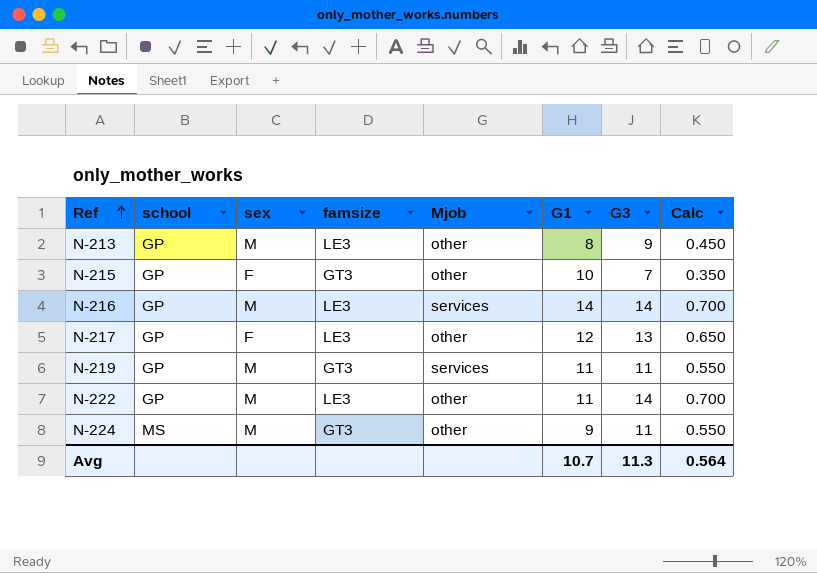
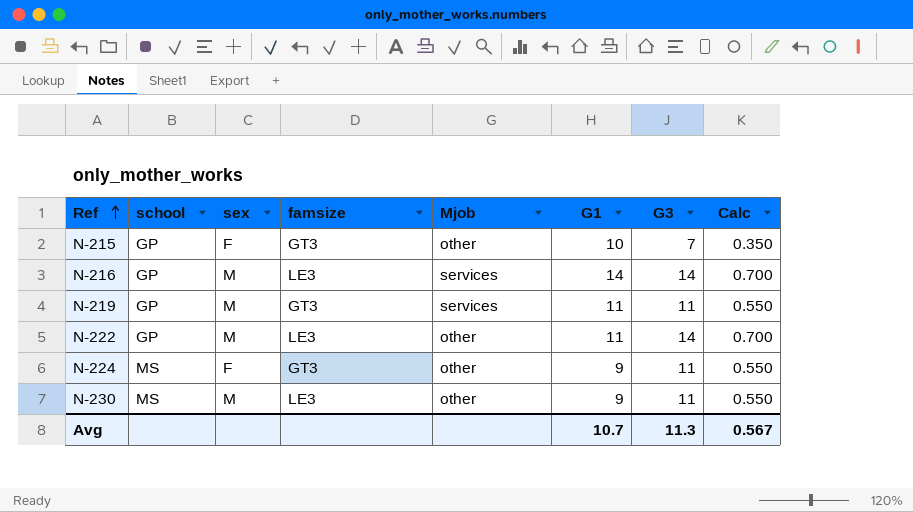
row N-213: GP | M | LE3 | other | 8 | 9 | 0.450 -> none
row N-217: GP | F | LE3 | other | 12 | 13 | 0.650 -> none
N-224 | sex: M -> F
row N-230: none -> MS | M | LE3 | other | 9 | 11 | 0.550
Avg | Calc: 0.564 -> 0.567

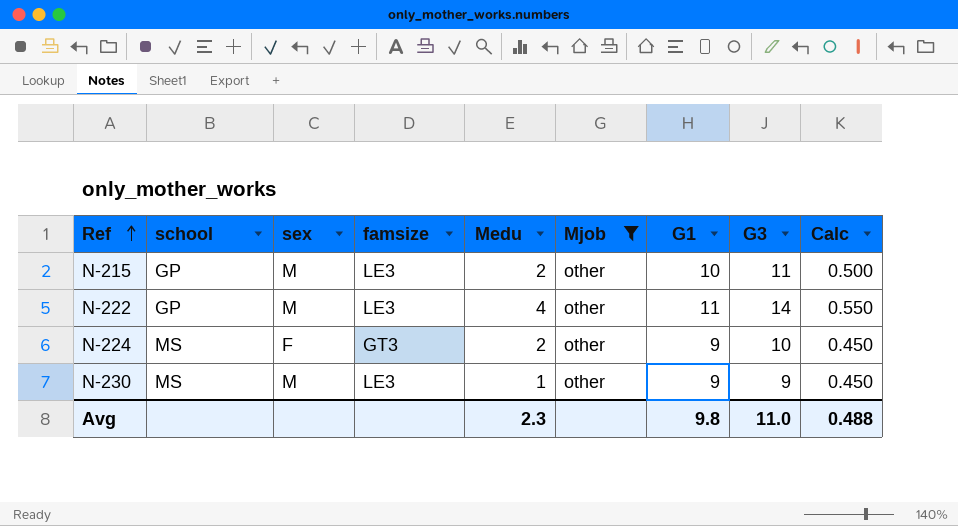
filter: none -> Mjob = other
column Medu | position: none -> 5
column Calc | formula: [G3] * 0.05 -> [G1] * 0.05
N-215 | sex: F -> M
N-215 | famsize: GT3 -> LE3
N-215 | G3: 7 -> 11
N-224 | G3: 11 -> 10
N-230 | G3: 11 -> 9
Avg | G1: 10.7 -> 9.8
Avg | G3: 11.3 -> 11.0
Avg | Calc: 0.567 -> 0.488

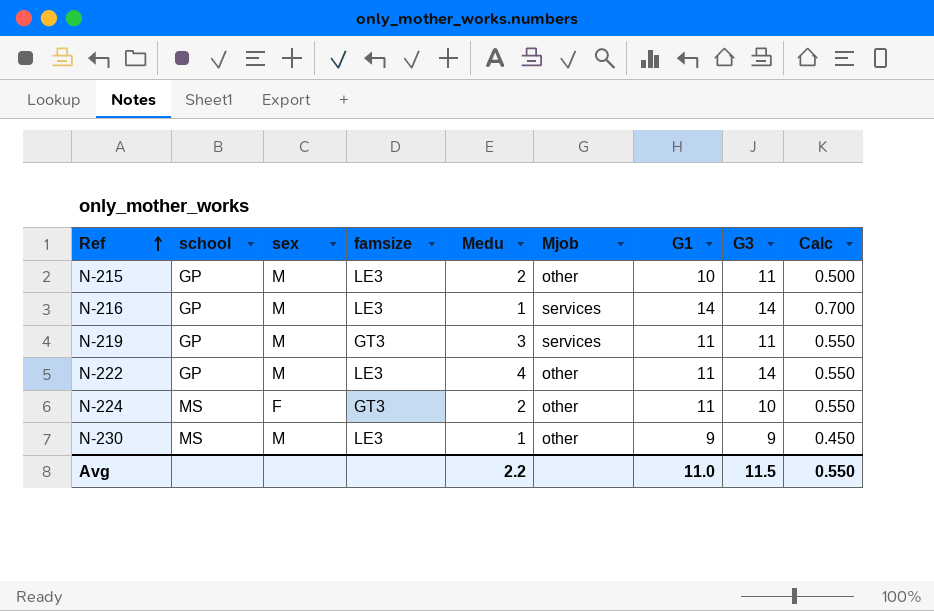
filter: Mjob = other -> none
N-224 | G1: 9 -> 11
N-224 | Calc: 0.450 -> 0.550
Avg | Medu: 2.3 -> 2.2
Avg | G1: 9.8 -> 11.0
Avg | G3: 11.0 -> 11.5
Avg | Calc: 0.488 -> 0.550

